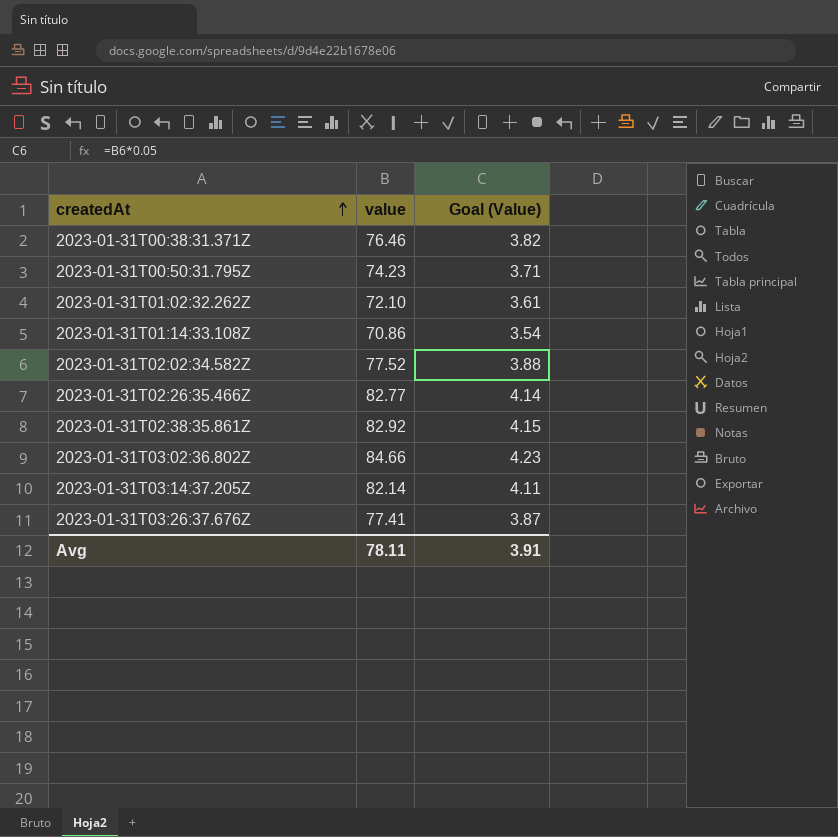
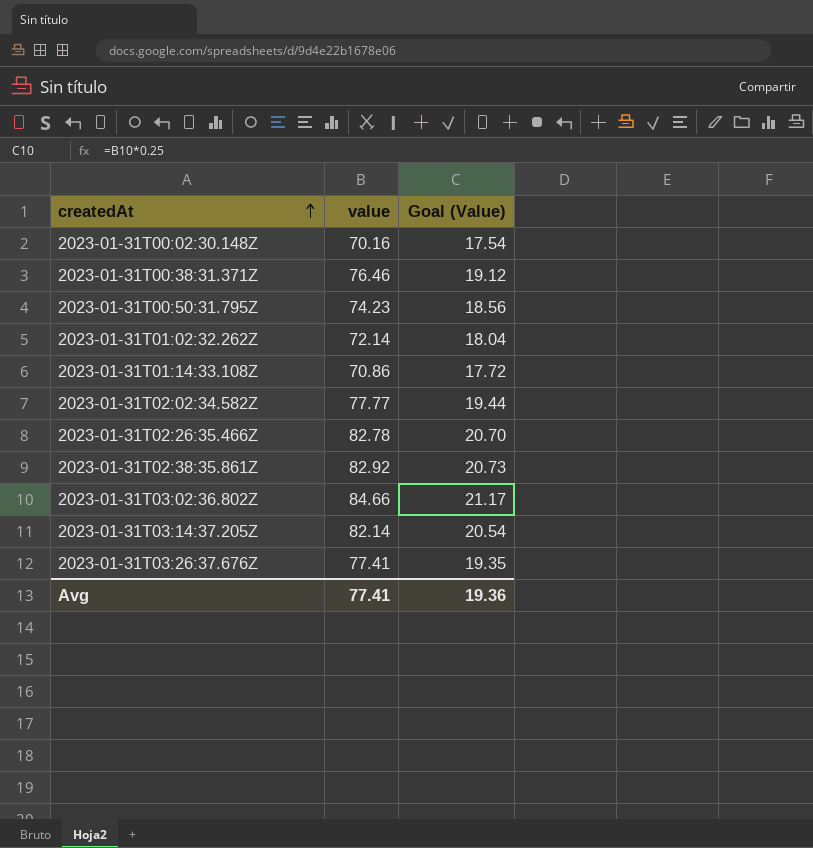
column Goal (Value) | formula: [value] * 0.05 -> [value] * 0.25
row 2023-01-31T00:02:30.148Z: none -> 70.16 | 17.54
2023-01-31T01:02:32.262Z | value: 72.10 -> 72.14
2023-01-31T02:02:34.582Z | value: 77.52 -> 77.77
2023-01-31T02:26:35.466Z | value: 82.77 -> 82.78
Avg | value: 78.11 -> 77.41
Avg | Goal (Value): 3.91 -> 19.36

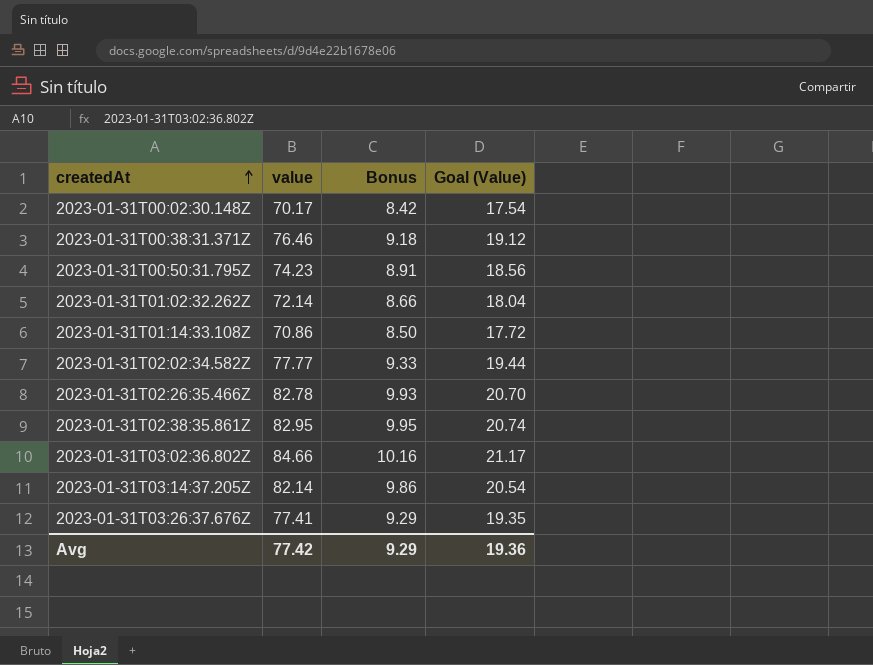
column Bonus | formula: none -> [value] * 0.12
2023-01-31T00:02:30.148Z | value: 70.16 -> 70.17
2023-01-31T02:38:35.861Z | value: 82.92 -> 82.95
2023-01-31T02:38:35.861Z | Goal (Value): 20.73 -> 20.74
Avg | value: 77.41 -> 77.42

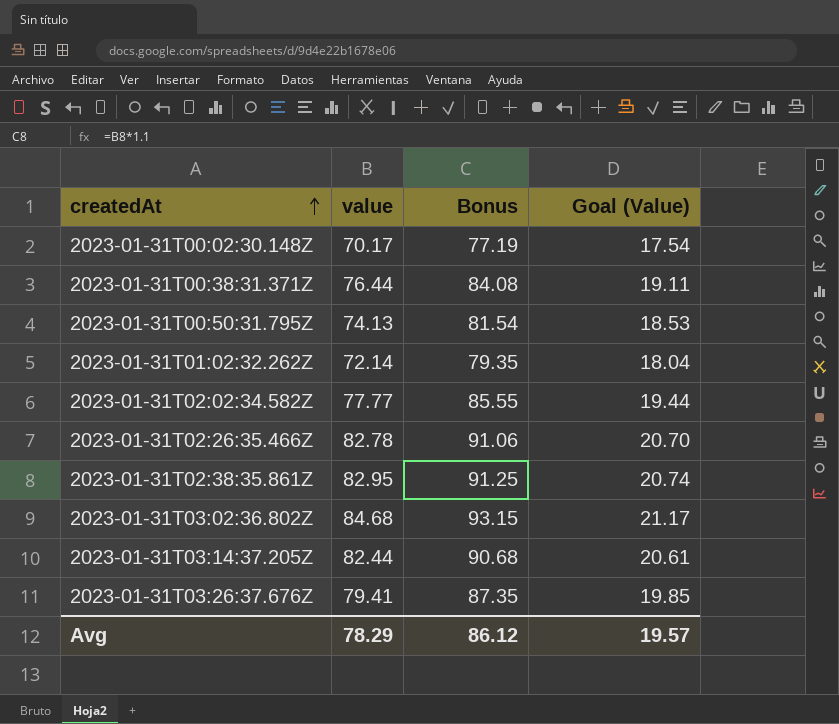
column Bonus | formula: [value] * 0.12 -> [value] * 1.1
row 2023-01-31T01:14:33.108Z: 70.86 | 8.50 | 17.72 -> none
2023-01-31T00:38:31.371Z | value: 76.46 -> 76.44
2023-01-31T00:38:31.371Z | Goal (Value): 19.12 -> 19.11
2023-01-31T00:50:31.795Z | value: 74.23 -> 74.13
2023-01-31T00:50:31.795Z | Goal (Value): 18.56 -> 18.53
2023-01-31T03:02:36.802Z | value: 84.66 -> 84.68
2023-01-31T03:14:37.205Z | value: 82.14 -> 82.44
2023-01-31T03:14:37.205Z | Goal (Value): 20.54 -> 20.61
2023-01-31T03:26:37.676Z | value: 77.41 -> 79.41
2023-01-31T03:26:37.676Z | Goal (Value): 19.35 -> 19.85
Avg | value: 77.42 -> 78.29
Avg | Bonus: 9.29 -> 86.12
Avg | Goal (Value): 19.36 -> 19.57

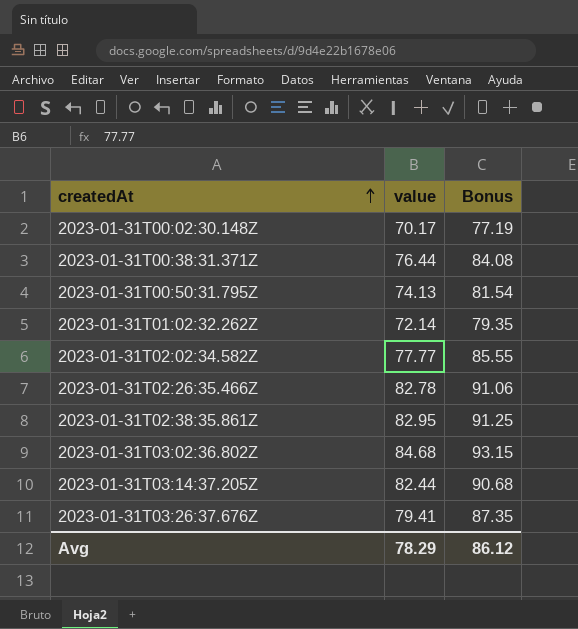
column Goal (Value) | formula: [value] * 0.25 -> none

